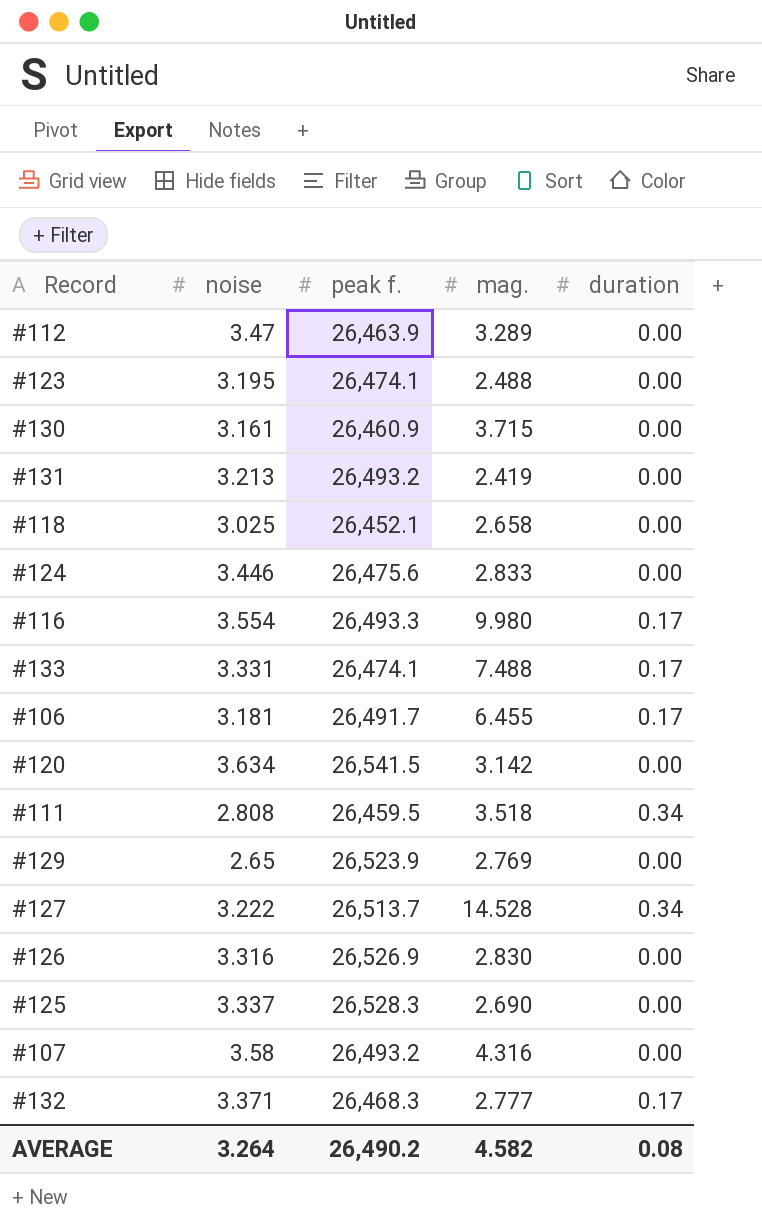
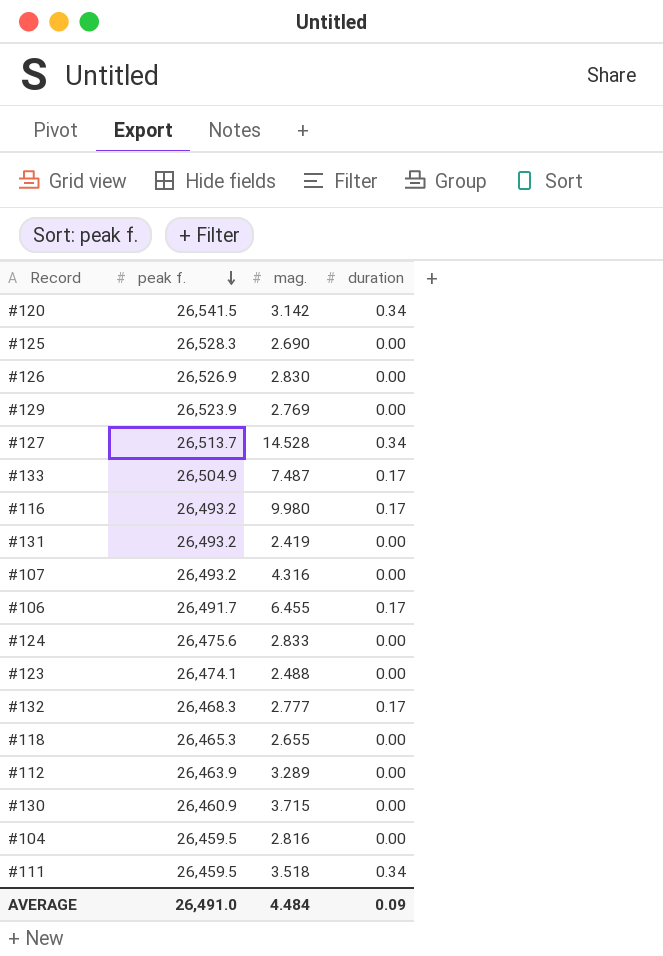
row order: none -> peak f. descending
column noise | position: 2 -> none
#120 | duration: 0.00 -> 0.34
#133 | peak f.: 26,474.1 -> 26,504.9
#133 | mag.: 7.488 -> 7.487
#116 | peak f.: 26,493.3 -> 26,493.2
#118 | peak f.: 26,452.1 -> 26,465.3
#118 | mag.: 2.658 -> 2.655
row #104: none -> 26,459.5 | 2.816 | 0.00
AVERAGE | peak f.: 26,490.2 -> 26,491.0
AVERAGE | mag.: 4.582 -> 4.484
AVERAGE | duration: 0.08 -> 0.09

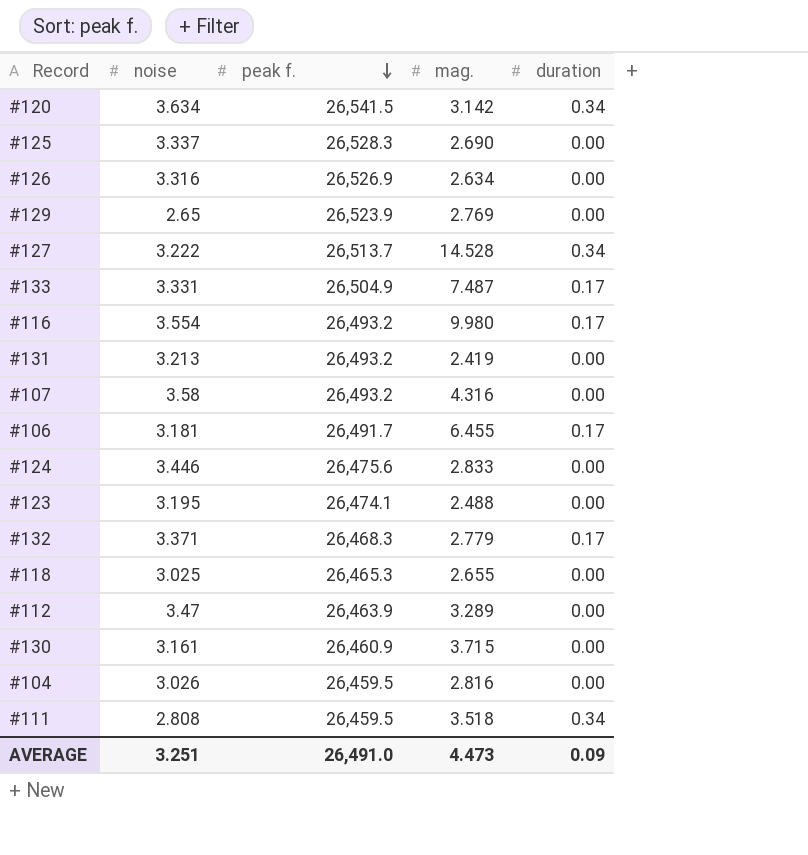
column noise | position: none -> 2
#126 | mag.: 2.830 -> 2.634
#132 | mag.: 2.777 -> 2.779
AVERAGE | mag.: 4.484 -> 4.473

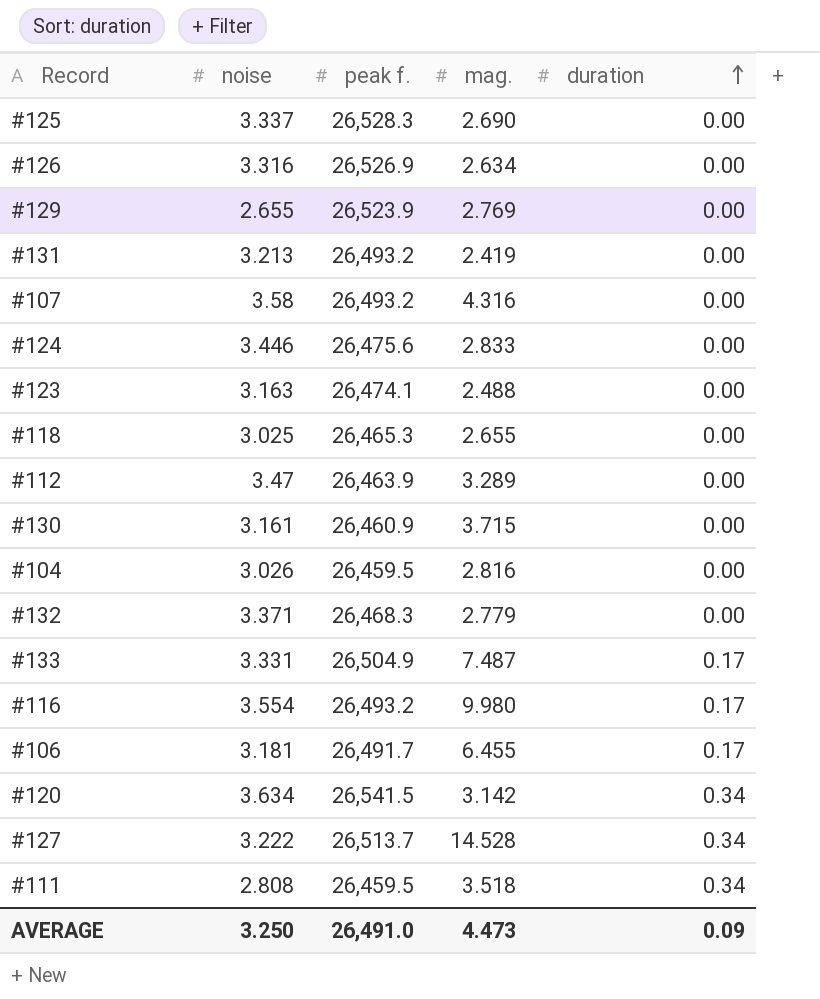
row order: peak f. descending -> duration ascending
#129 | noise: 2.65 -> 2.655
#123 | noise: 3.195 -> 3.163
#132 | duration: 0.17 -> 0.00
AVERAGE | noise: 3.251 -> 3.250

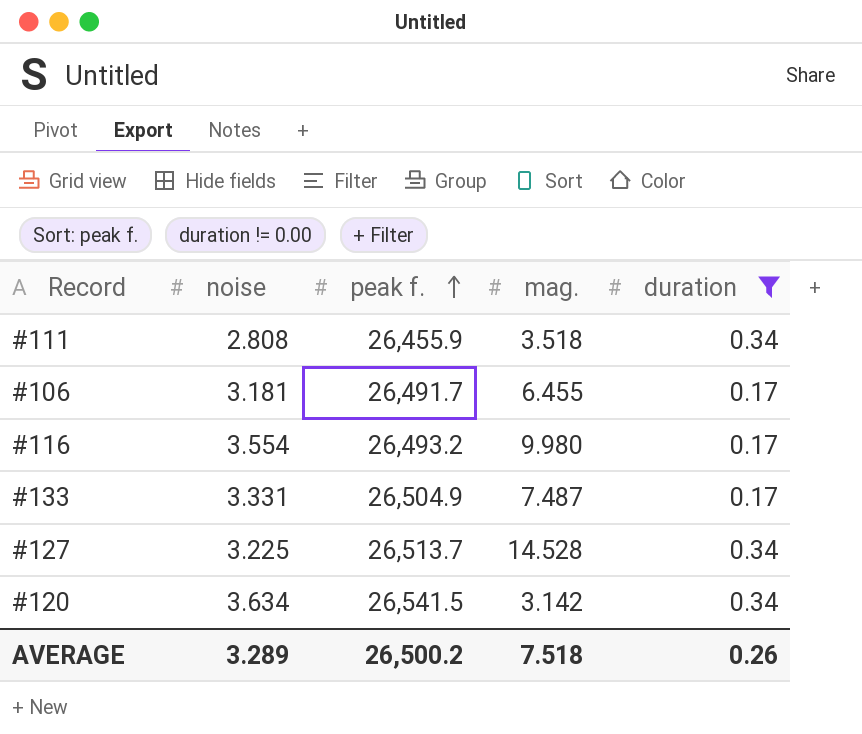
filter: none -> duration != 0.00
row order: duration ascending -> peak f. ascending
#111 | peak f.: 26,459.5 -> 26,455.9
#127 | noise: 3.222 -> 3.225
AVERAGE | noise: 3.250 -> 3.289
AVERAGE | peak f.: 26,491.0 -> 26,500.2
AVERAGE | mag.: 4.473 -> 7.518
AVERAGE | duration: 0.09 -> 0.26

